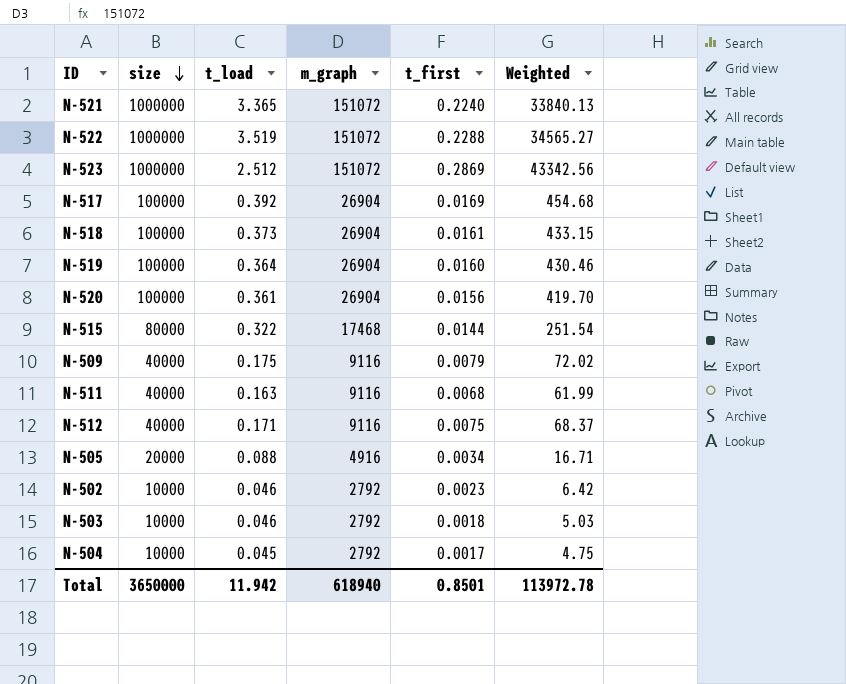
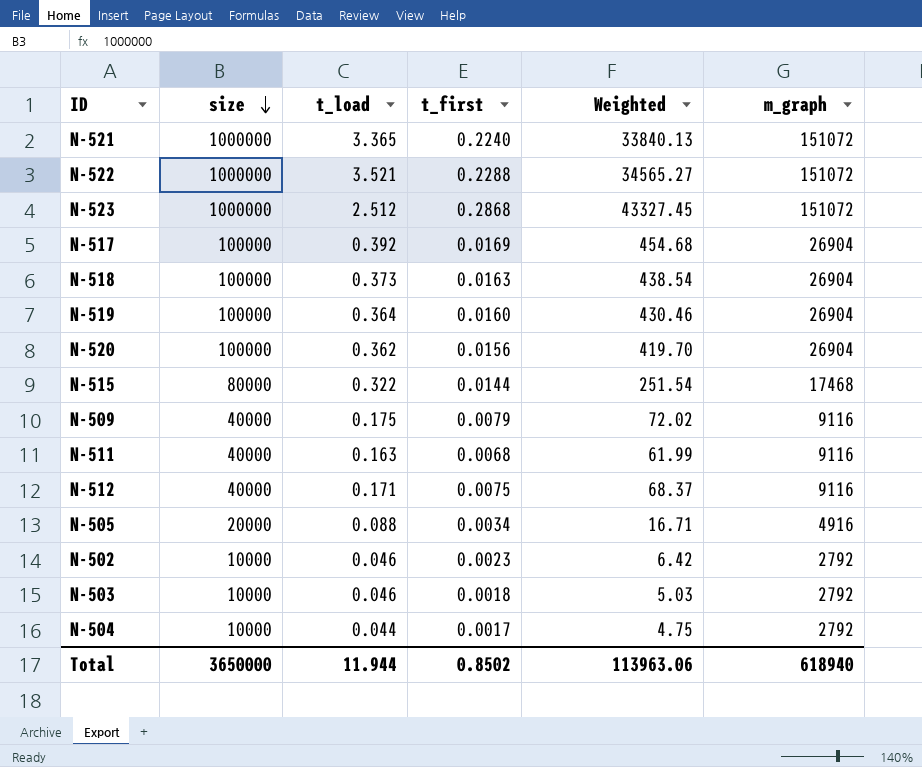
column m_graph | position: 4 -> 6
N-522 | t_load: 3.519 -> 3.521
N-523 | t_first: 0.2869 -> 0.2868
N-523 | Weighted: 43342.56 -> 43327.45
N-518 | t_first: 0.0161 -> 0.0163
N-518 | Weighted: 433.15 -> 438.54
N-520 | t_load: 0.361 -> 0.362
N-504 | t_load: 0.045 -> 0.044
Total | t_load: 11.942 -> 11.944
Total | t_first: 0.8501 -> 0.8502
Total | Weighted: 113972.78 -> 113963.06

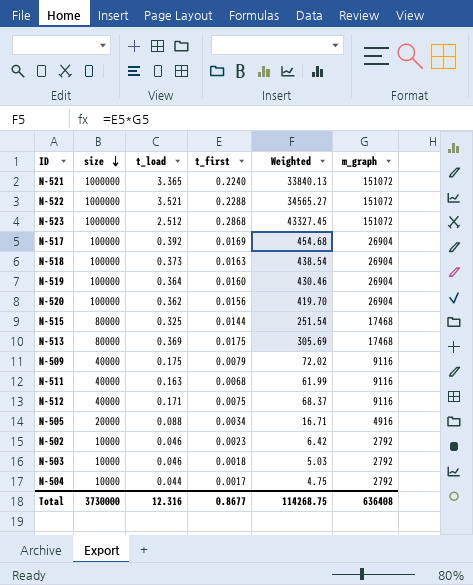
N-515 | t_load: 0.322 -> 0.325
row N-513: none -> 80000 | 0.369 | 0.0175 | 305.69 | 17468
Total | size: 3650000 -> 3730000
Total | t_load: 11.944 -> 12.316
Total | t_first: 0.8502 -> 0.8677
Total | Weighted: 113963.06 -> 114268.75
Total | m_graph: 618940 -> 636408

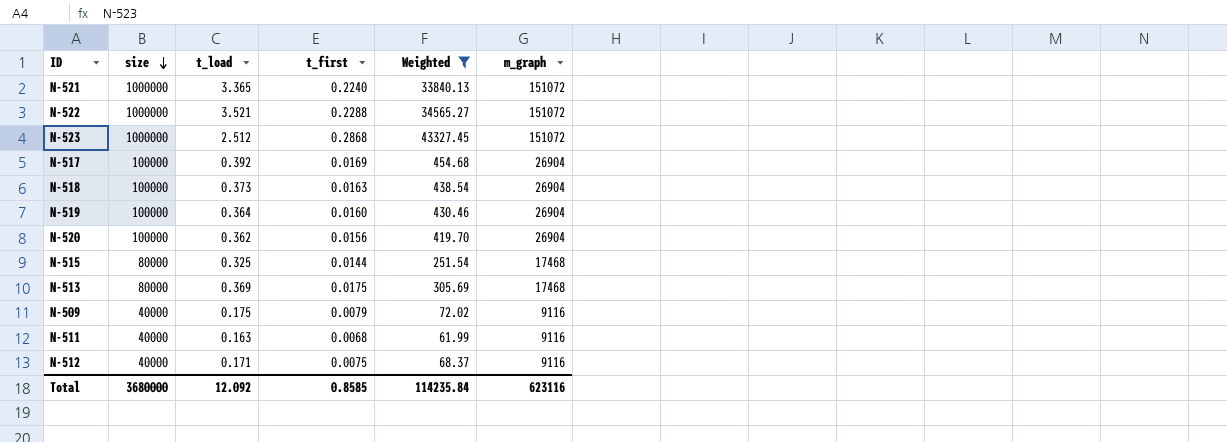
filter: none -> Weighted >= 61.99
Total | size: 3730000 -> 3680000
Total | t_load: 12.316 -> 12.092
Total | t_first: 0.8677 -> 0.8585
Total | Weighted: 114268.75 -> 114235.84
Total | m_graph: 636408 -> 623116

